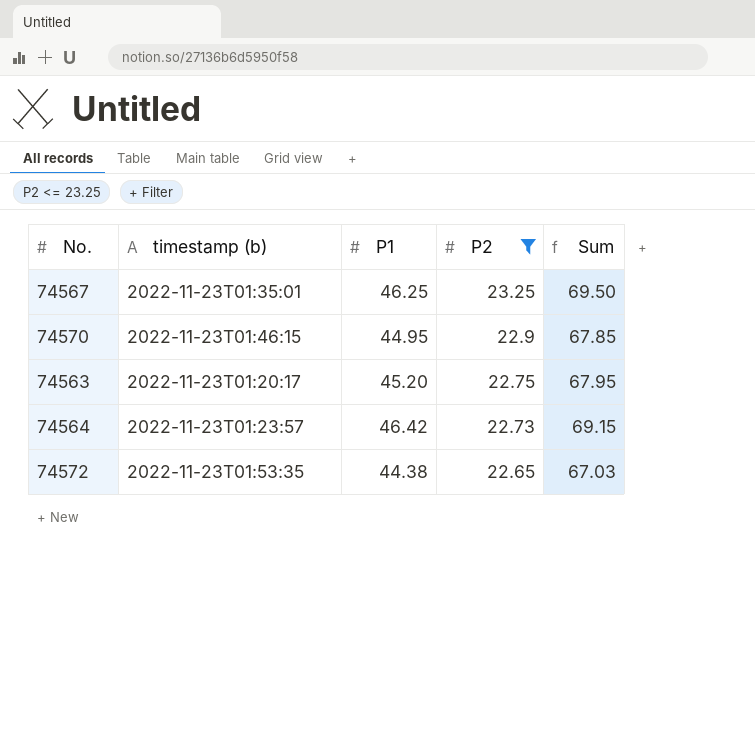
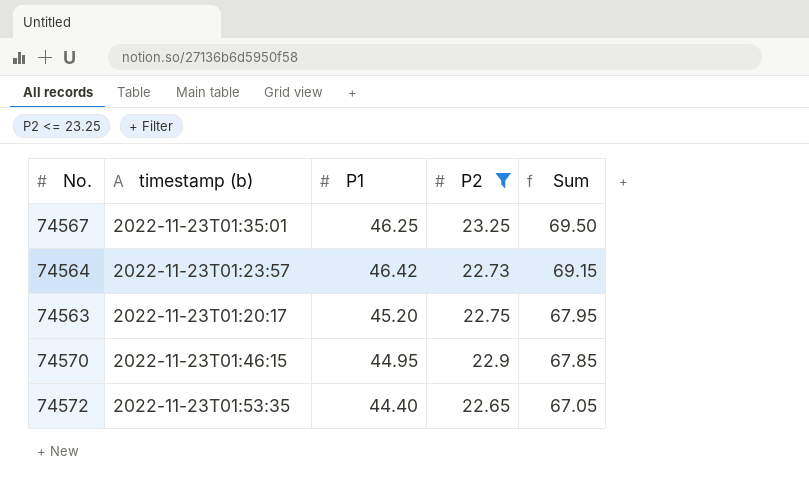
row order: P2 descending -> Sum descending
74572 | P1: 44.38 -> 44.40
74572 | Sum: 67.03 -> 67.05

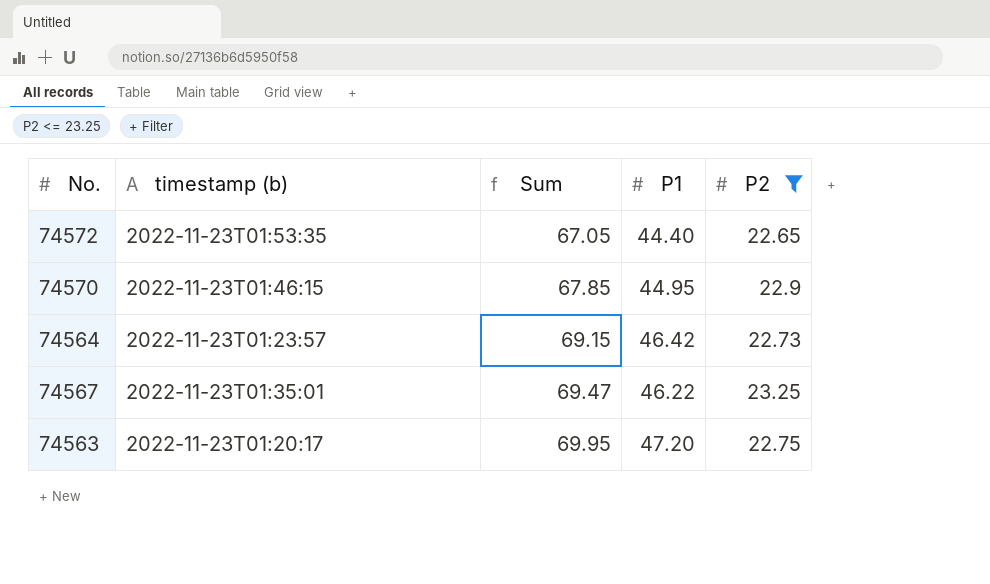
row order: Sum descending -> Sum ascending
column Sum | position: 5 -> 3
74567 | Sum: 69.50 -> 69.47
74567 | P1: 46.25 -> 46.22
74563 | Sum: 67.95 -> 69.95
74563 | P1: 45.20 -> 47.20

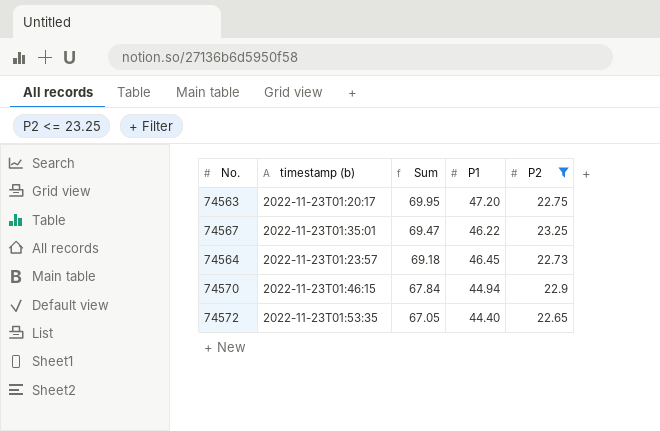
row order: Sum ascending -> Sum descending
74564 | Sum: 69.15 -> 69.18
74564 | P1: 46.42 -> 46.45
74570 | Sum: 67.85 -> 67.84
74570 | P1: 44.95 -> 44.94

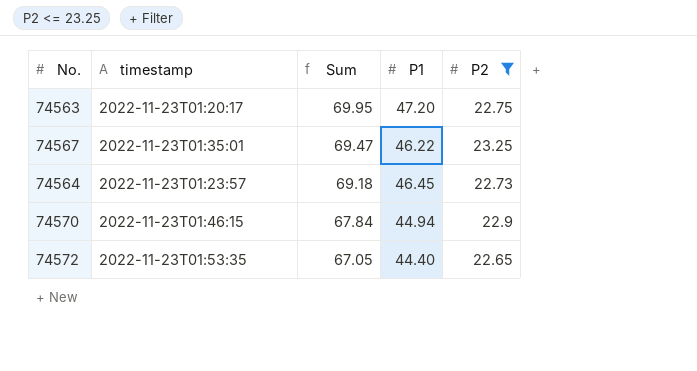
column name: timestamp (b) -> timestamp

